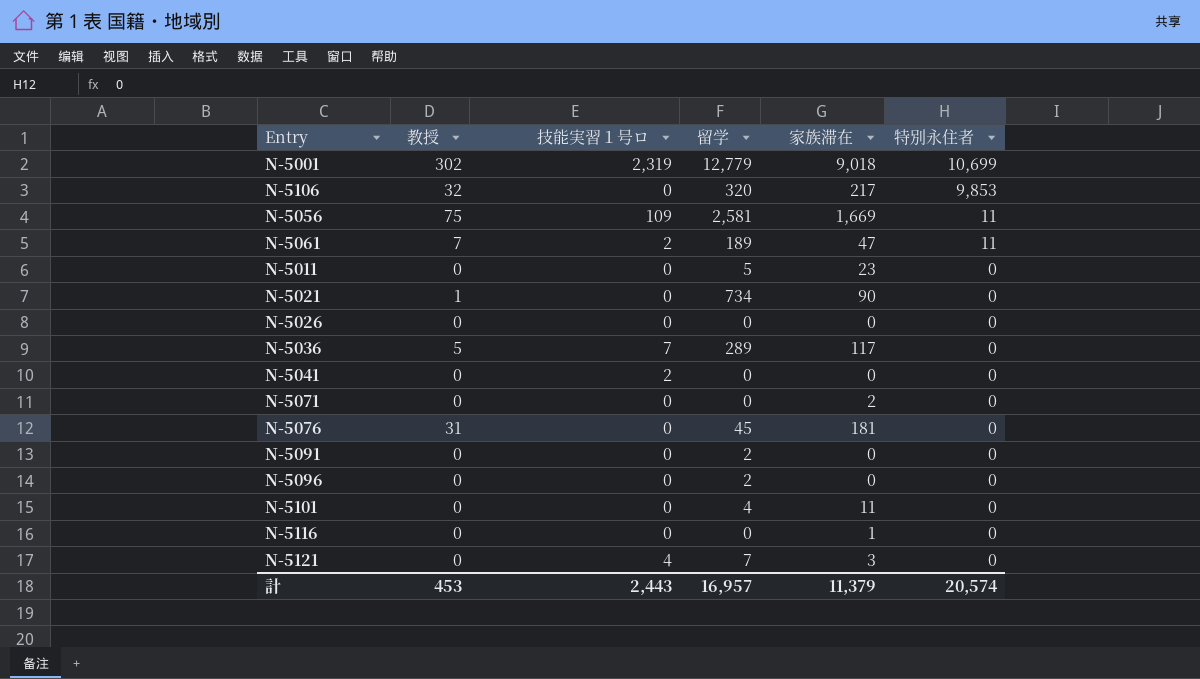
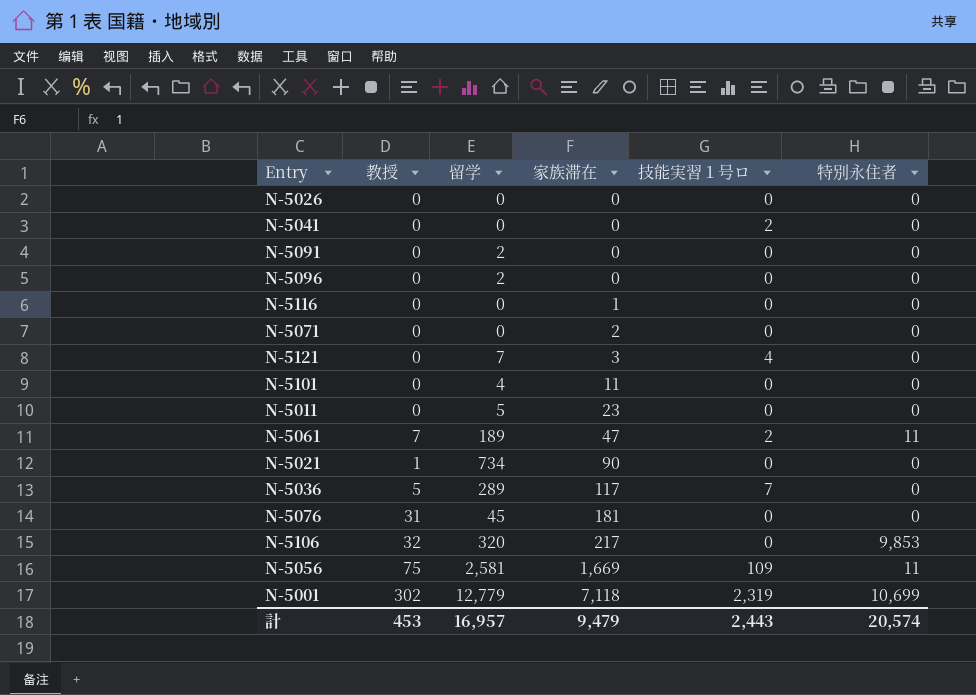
row order: 特別永住者 descending -> 家族滞在 ascending
column 技能実習１号ロ | position: 3 -> 5
N-5001 | 家族滞在: 9,018 -> 7,118
計 | 家族滞在: 11,379 -> 9,479

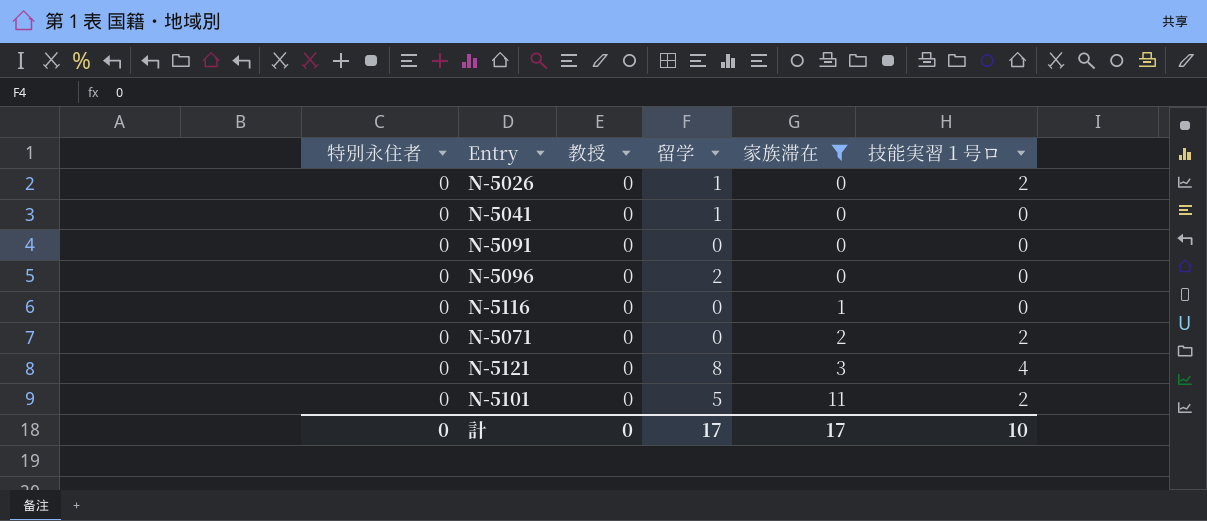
filter: none -> 家族滞在 <= 11
column 特別永住者 | position: 6 -> 1
N-5026 | 留学: 0 -> 1
N-5026 | 技能実習１号ロ: 0 -> 2
N-5041 | 留学: 0 -> 1
N-5041 | 技能実習１号ロ: 2 -> 0
N-5091 | 留学: 2 -> 0
N-5071 | 技能実習１号ロ: 0 -> 2
N-5121 | 留学: 7 -> 8
N-5101 | 留学: 4 -> 5
N-5101 | 技能実習１号ロ: 0 -> 2
計 | 特別永住者: 20,574 -> 0
計 | 教授: 453 -> 0
計 | 留学: 16,957 -> 17
計 | 家族滞在: 9,479 -> 17
計 | 技能実習１号ロ: 2,443 -> 10

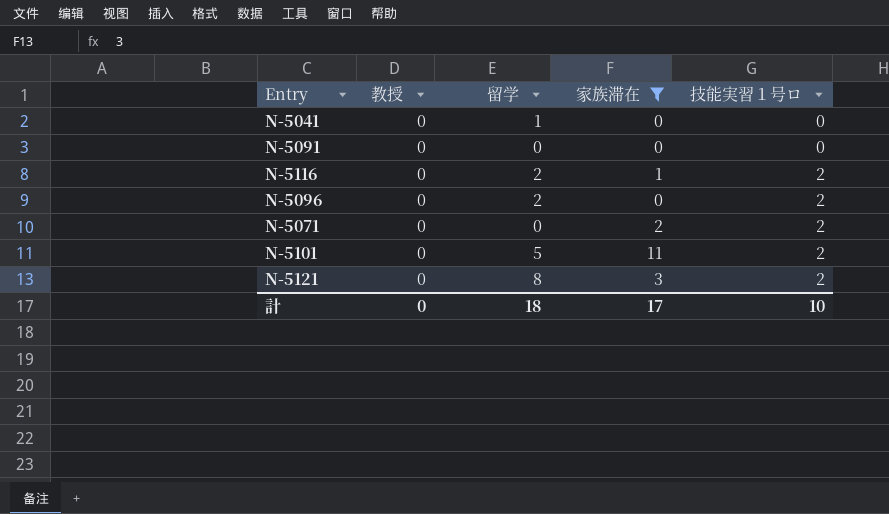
row order: 家族滞在 ascending -> 技能実習１号ロ ascending
column 特別永住者 | position: 1 -> none
row N-5026: 0 | 0 | 1 | 0 | 2 -> none
N-5116 | 留学: 0 -> 2
N-5116 | 技能実習１号ロ: 0 -> 2
N-5096 | 技能実習１号ロ: 0 -> 2
N-5121 | 技能実習１号ロ: 4 -> 2
計 | 留学: 17 -> 18

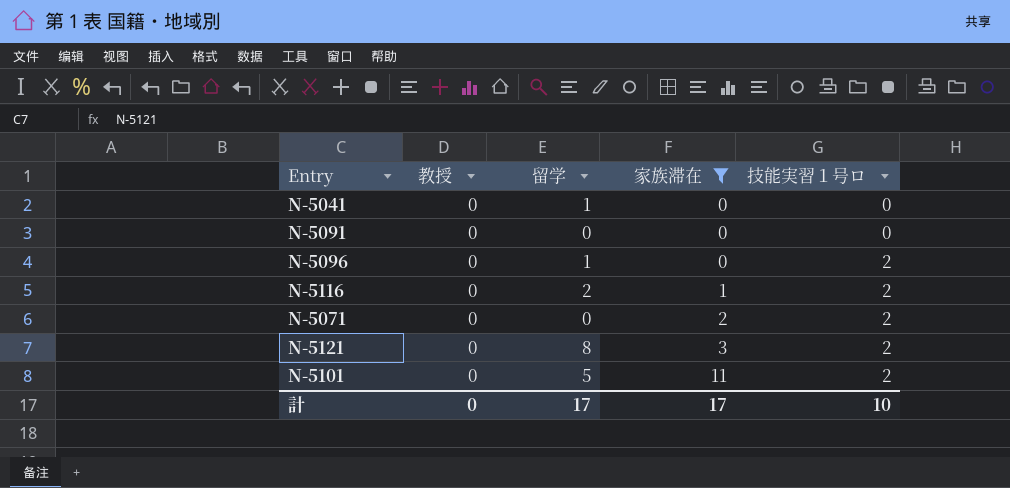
row order: 技能実習１号ロ ascending -> 家族滞在 ascending
N-5096 | 留学: 2 -> 1
計 | 留学: 18 -> 17

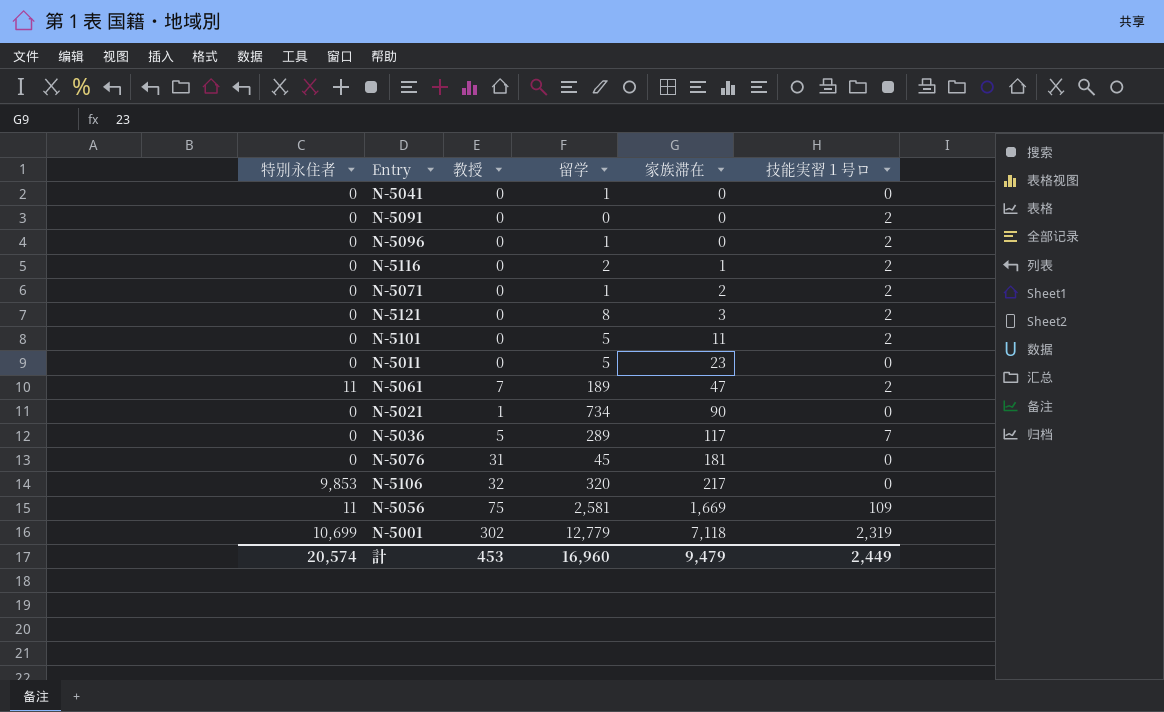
filter: 家族滞在 <= 11 -> none
column 特別永住者 | position: none -> 1
N-5091 | 技能実習１号ロ: 0 -> 2
N-5071 | 留学: 0 -> 1
計 | 教授: 0 -> 453
計 | 留学: 17 -> 16,960
計 | 家族滞在: 17 -> 9,479
計 | 技能実習１号ロ: 10 -> 2,449

